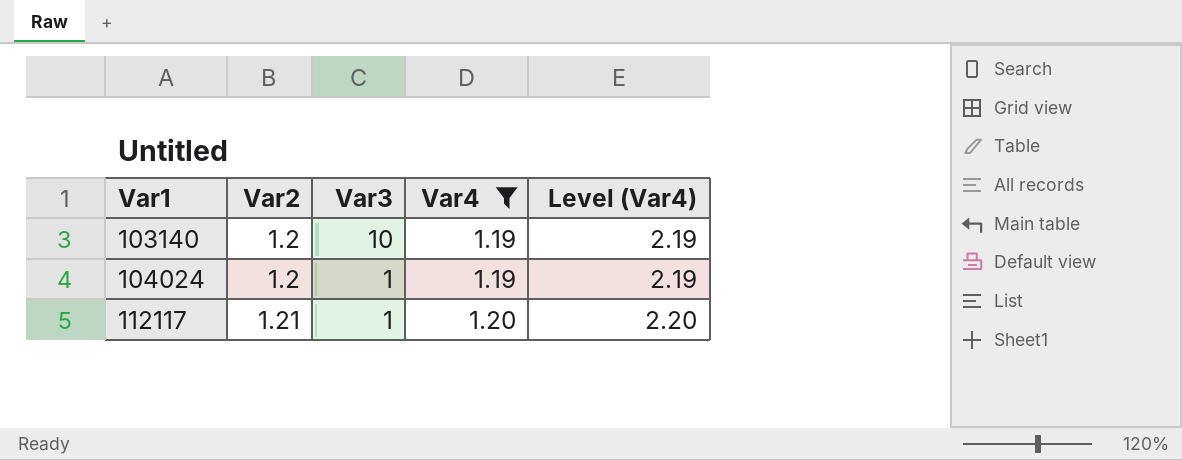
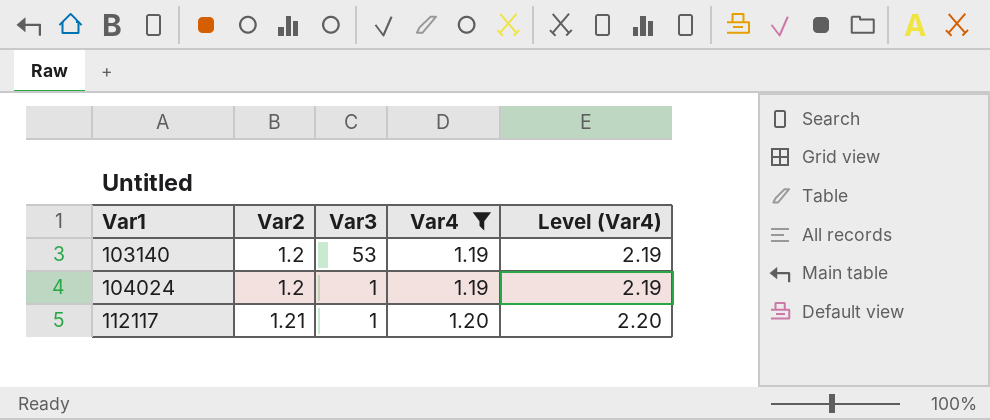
103140 | Var3: 10 -> 53

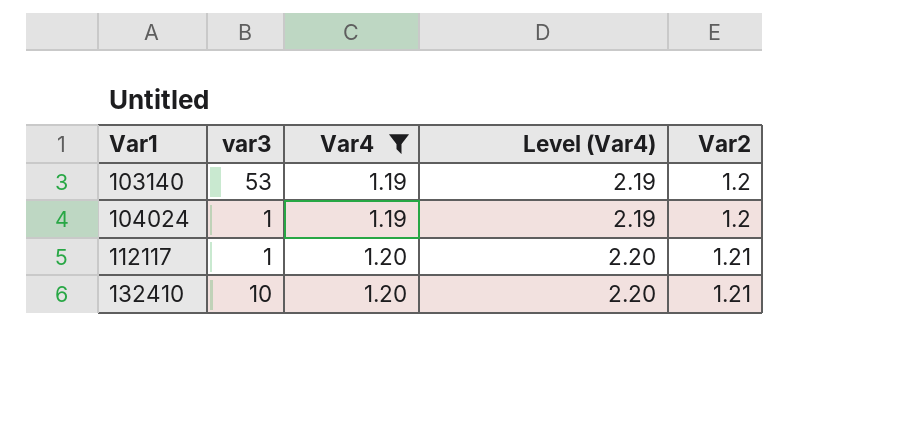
column name: Var3 -> var3
column Var2 | position: 2 -> 5
row 132410: none -> 10 | 1.20 | 2.20 | 1.21

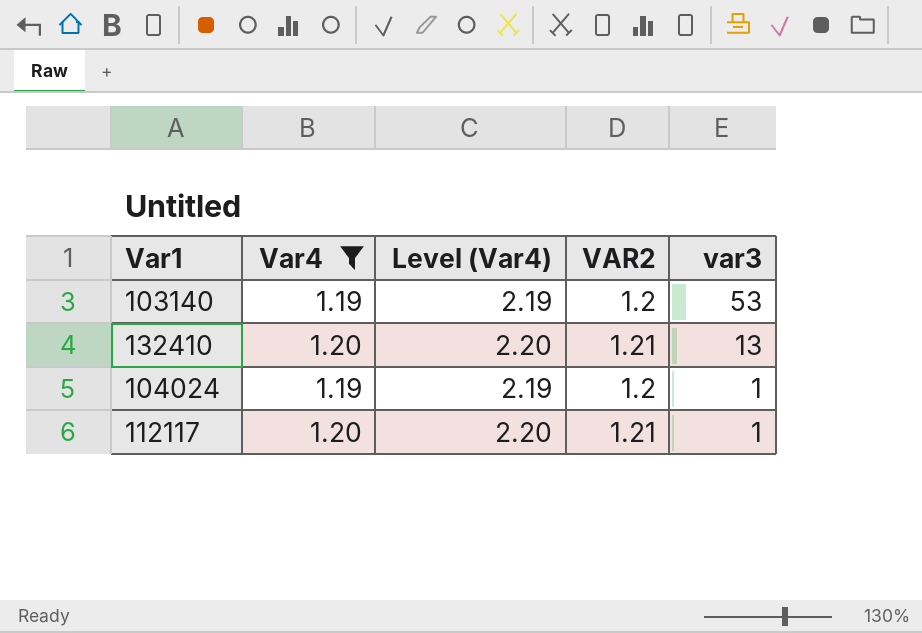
row order: Var1 ascending -> var3 descending
column name: Var2 -> VAR2
column var3 | position: 2 -> 5
132410 | var3: 10 -> 13

